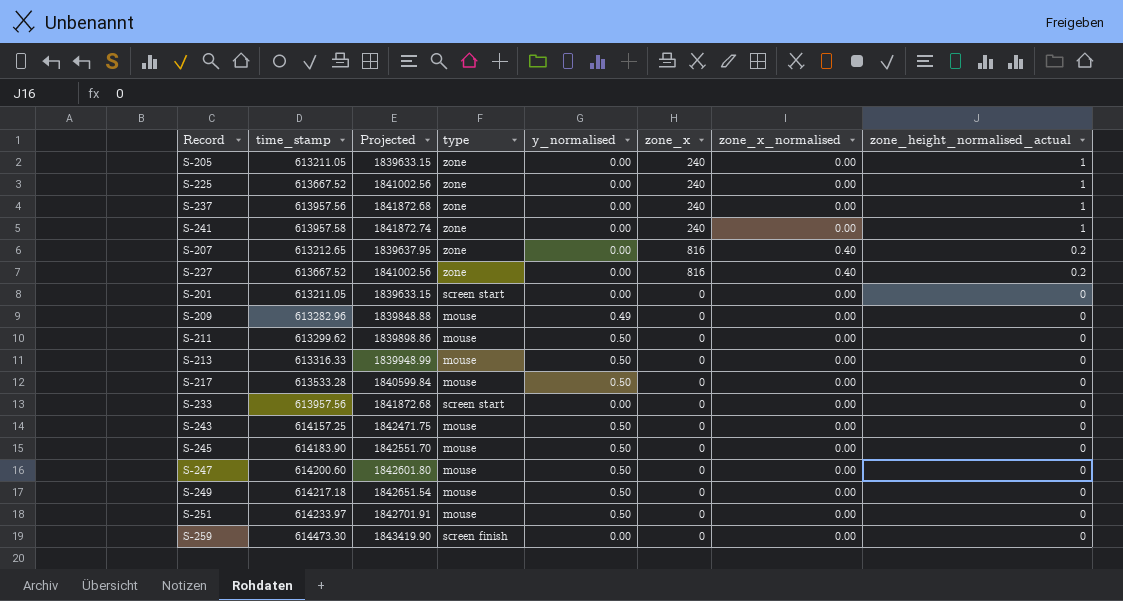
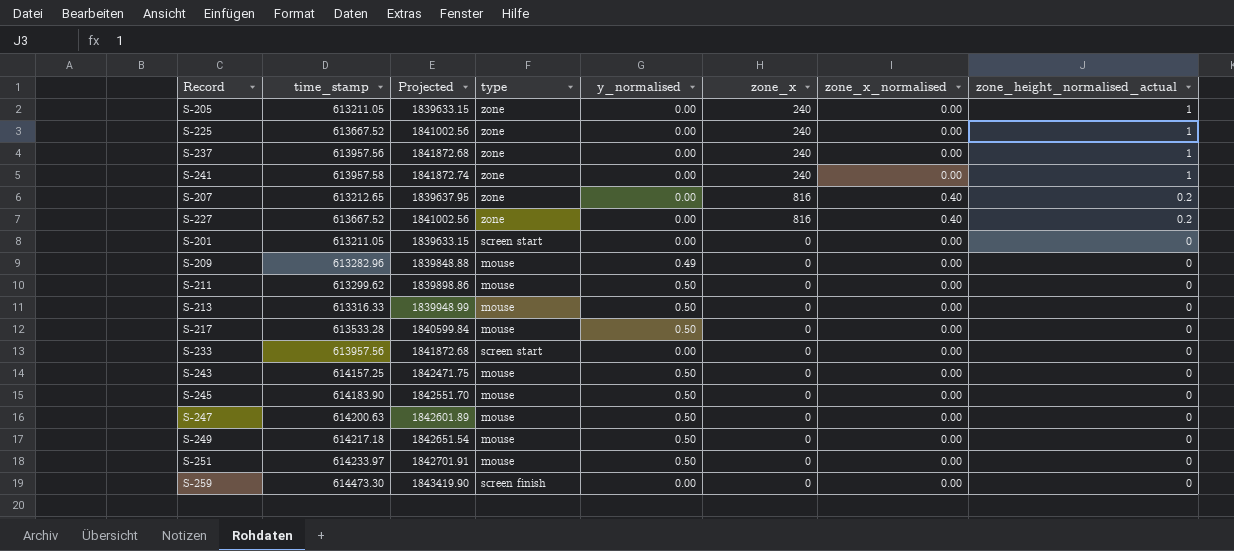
S-247 | time_stamp: 614200.60 -> 614200.63
S-247 | Projected: 1842601.80 -> 1842601.89

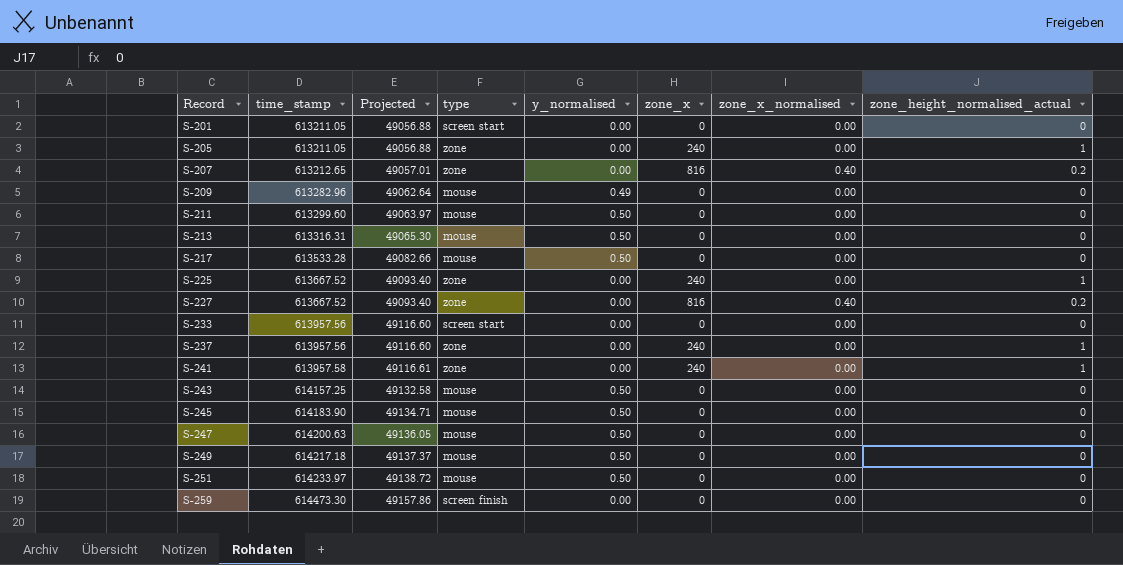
row order: zone_height_normalised_actual descending -> Record ascending
column Projected | formula: [time_stamp] * 3 -> [time_stamp] * 0.08
S-211 | time_stamp: 613299.62 -> 613299.60
S-213 | time_stamp: 613316.33 -> 613316.31

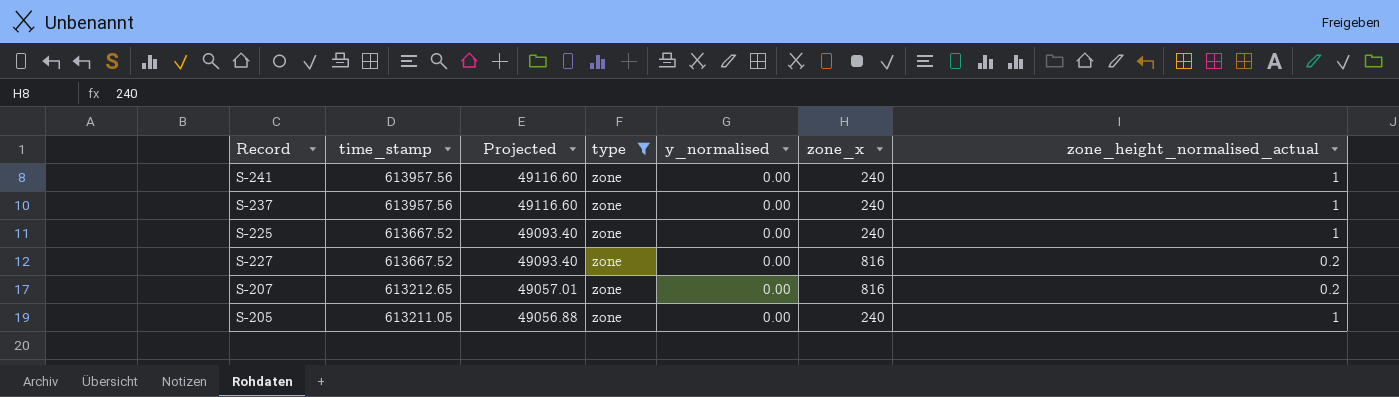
filter: none -> type = zone
row order: Record ascending -> time_stamp descending
column zone_x_normalised | position: 7 -> none
S-241 | time_stamp: 613957.58 -> 613957.56
S-241 | Projected: 49116.61 -> 49116.60

